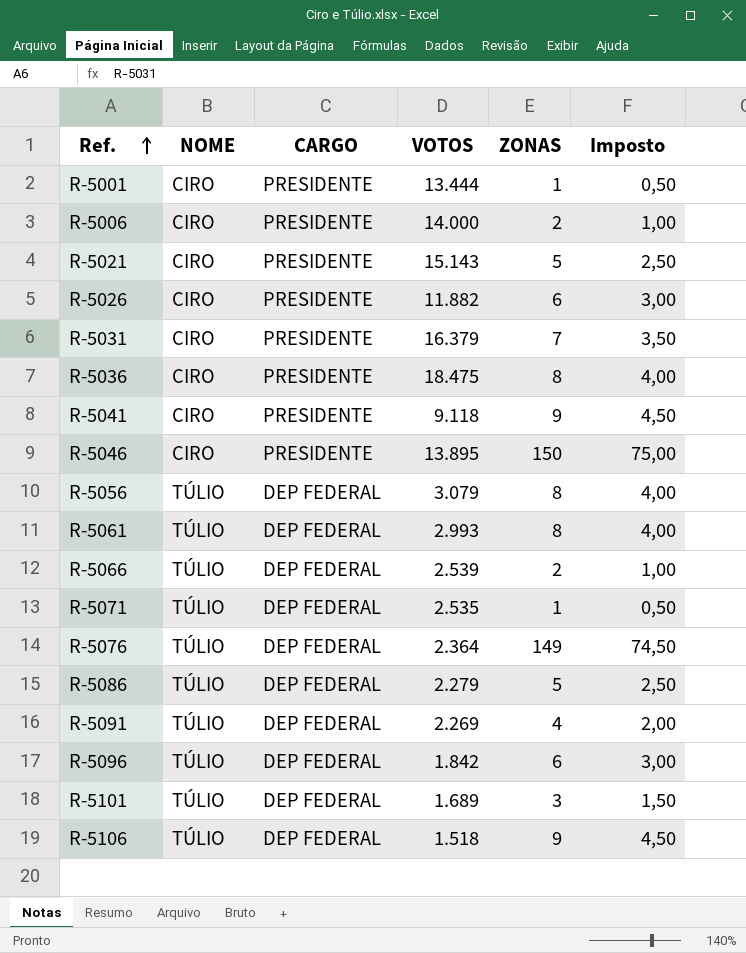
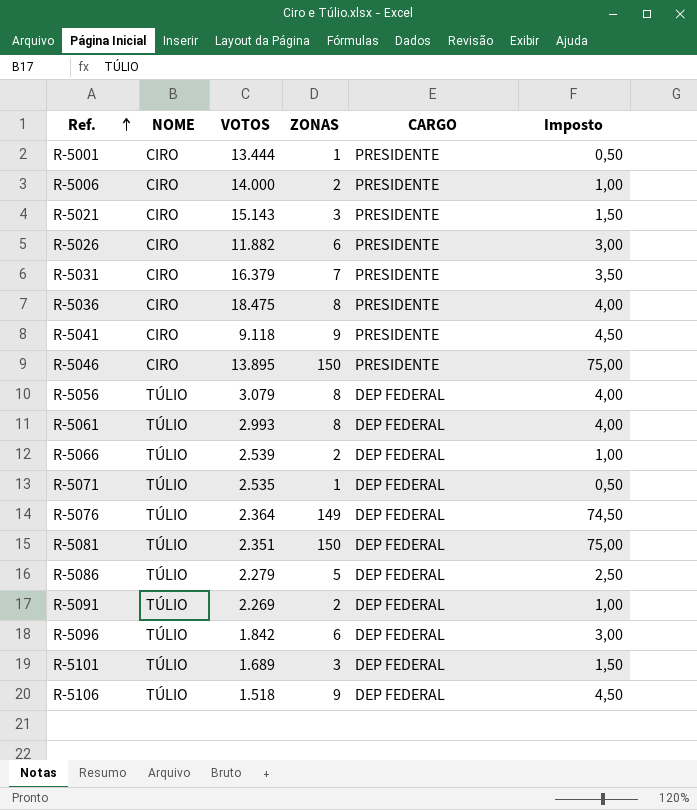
column CARGO | position: 3 -> 5
R-5021 | ZONAS: 5 -> 3
R-5021 | Imposto: 2,50 -> 1,50
row R-5081: none -> TÚLIO | 2.351 | 150 | DEP FEDERAL | 75,00
R-5091 | ZONAS: 4 -> 2
R-5091 | Imposto: 2,00 -> 1,00

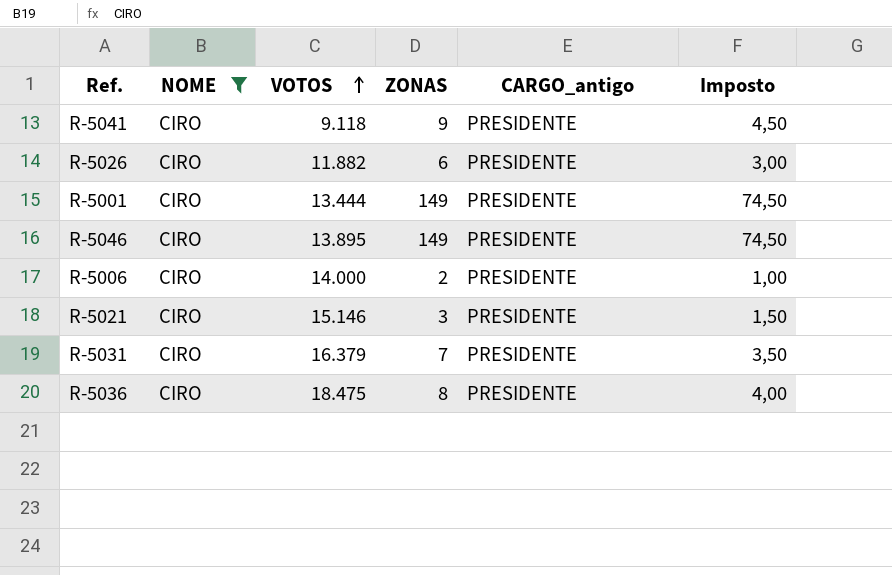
filter: none -> NOME = CIRO
row order: Ref. ascending -> VOTOS ascending
column name: CARGO -> CARGO_antigo
R-5001 | ZONAS: 1 -> 149
R-5001 | Imposto: 0,50 -> 74,50
R-5046 | ZONAS: 150 -> 149
R-5046 | Imposto: 75,00 -> 74,50
R-5021 | VOTOS: 15.143 -> 15.146

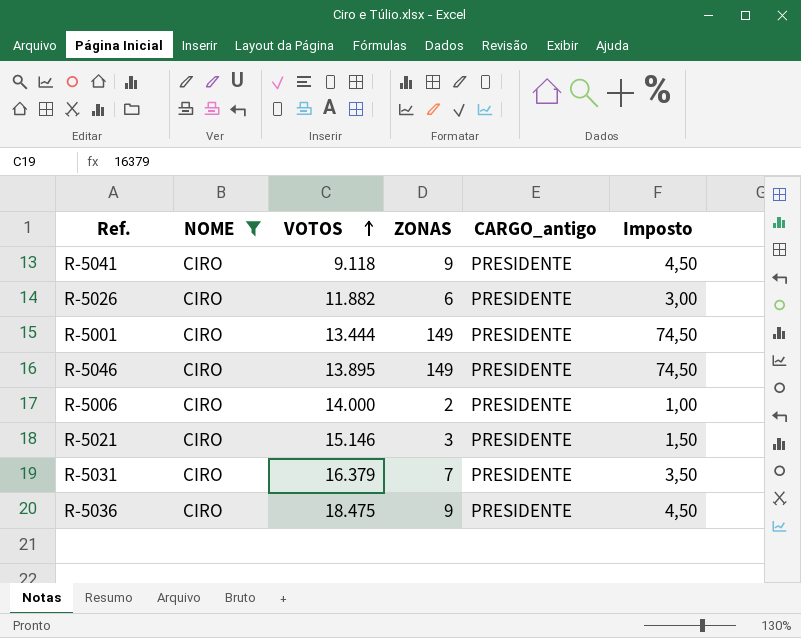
R-5036 | ZONAS: 8 -> 9
R-5036 | Imposto: 4,00 -> 4,50

